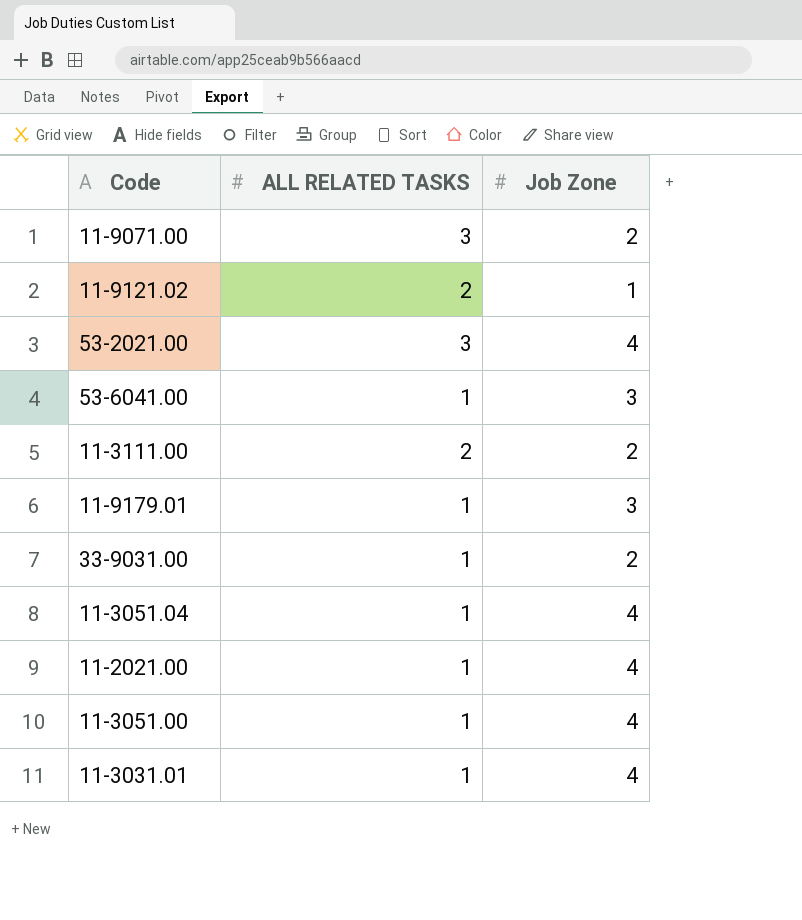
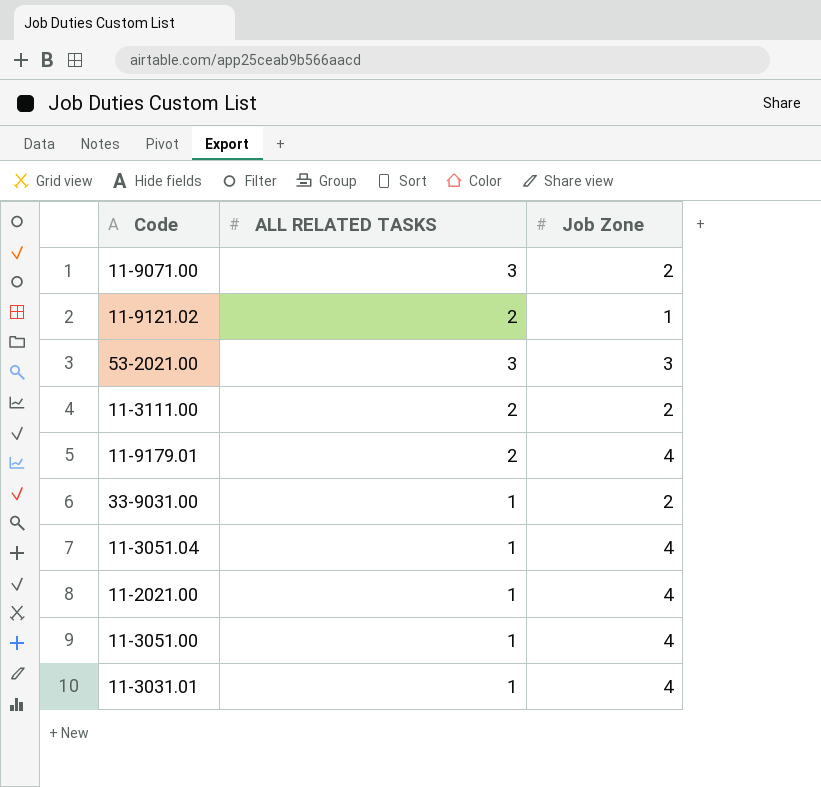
row 53-6041.00: 1 | 3 -> none
53-2021.00 | Job Zone: 4 -> 3
11-9179.01 | ALL RELATED TASKS: 1 -> 2
11-9179.01 | Job Zone: 3 -> 4

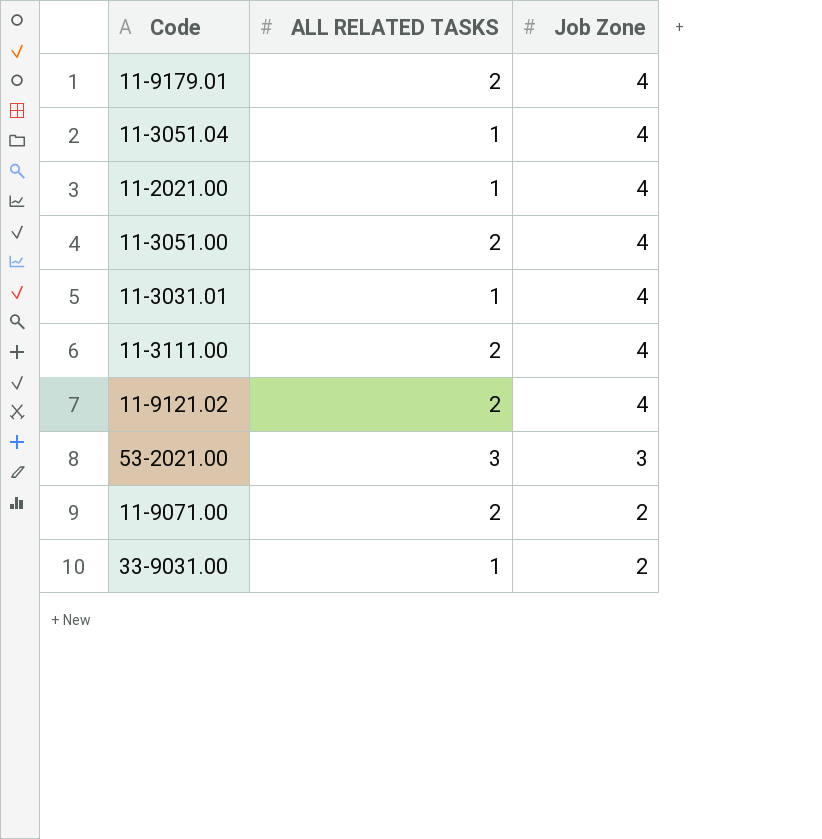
row order: none -> Job Zone descending
11-3051.00 | ALL RELATED TASKS: 1 -> 2
11-3111.00 | Job Zone: 2 -> 4
11-9121.02 | Job Zone: 1 -> 4
11-9071.00 | ALL RELATED TASKS: 3 -> 2

